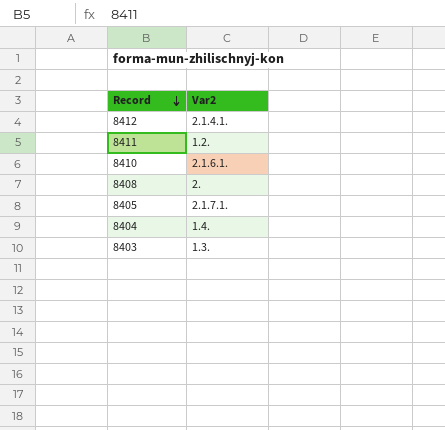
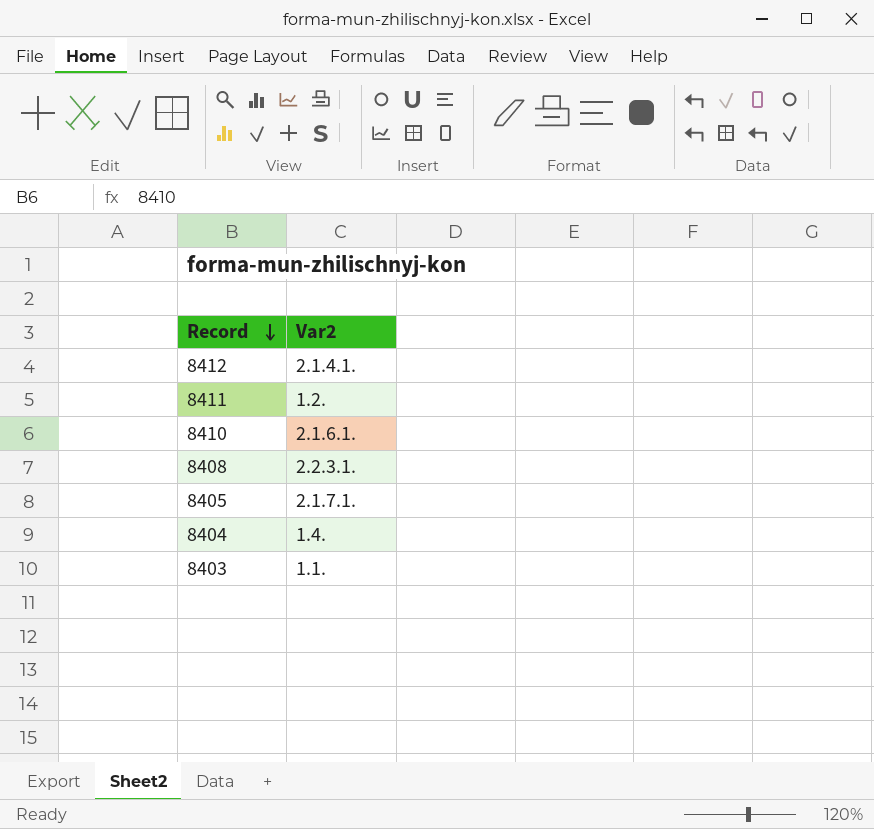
8408 | Var2: 2. -> 2.2.3.1.
8403 | Var2: 1.3. -> 1.1.

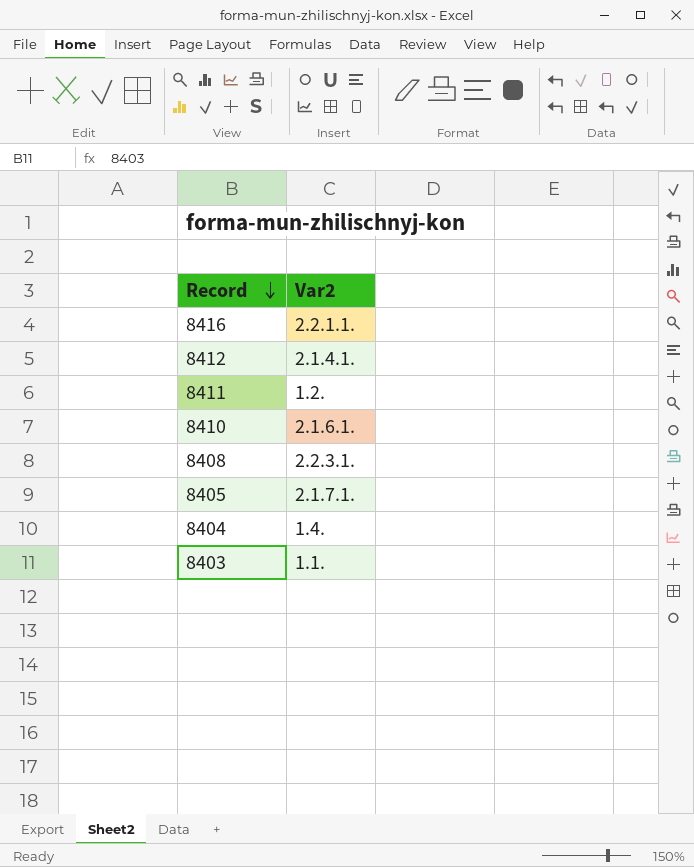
row 8416: none -> 2.2.1.1.

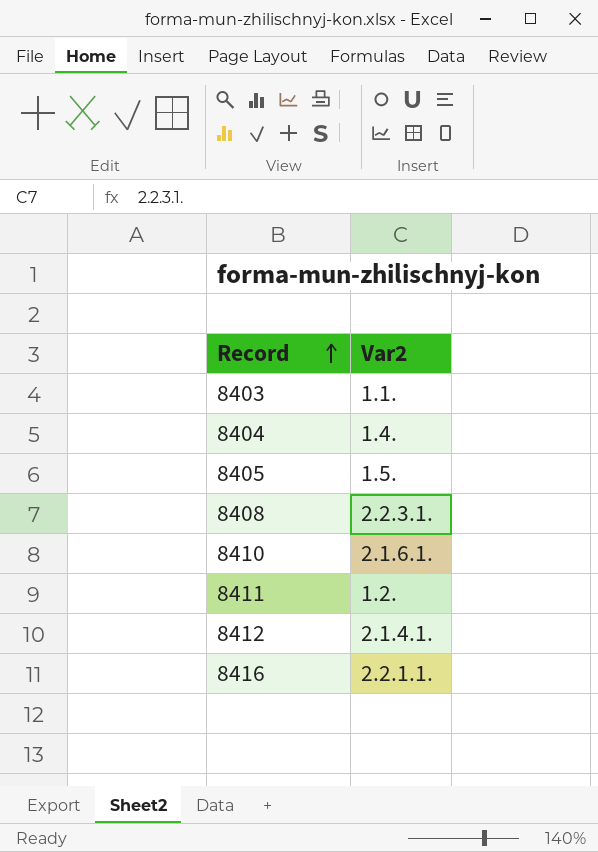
row order: Record descending -> Record ascending
8405 | Var2: 2.1.7.1. -> 1.5.

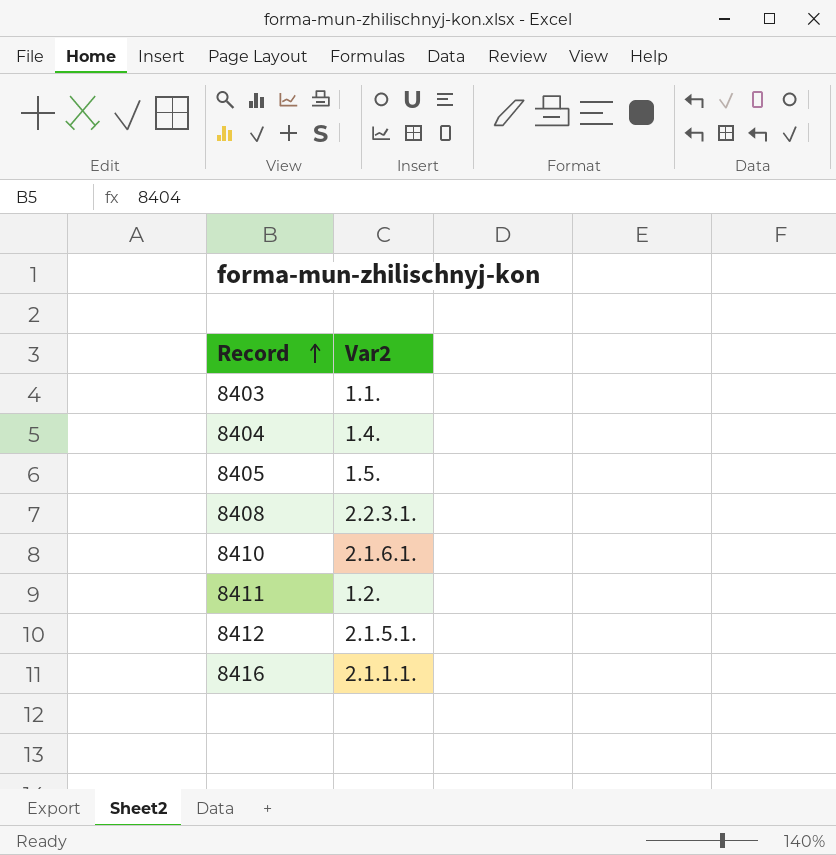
8412 | Var2: 2.1.4.1. -> 2.1.5.1.
8416 | Var2: 2.2.1.1. -> 2.1.1.1.

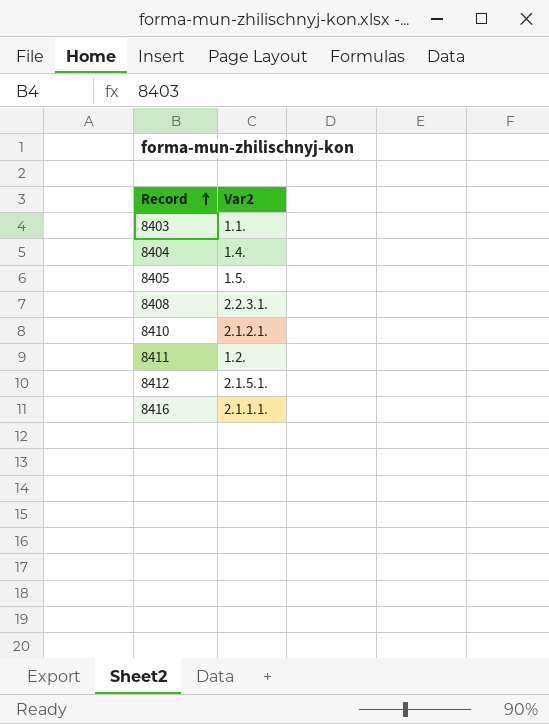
8410 | Var2: 2.1.6.1. -> 2.1.2.1.

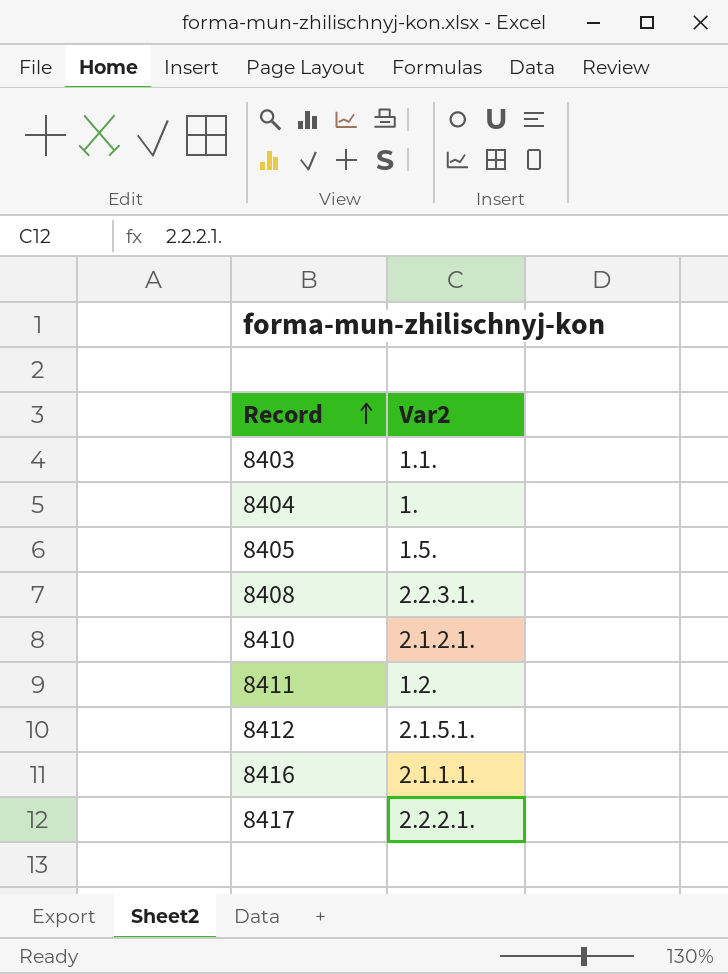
8404 | Var2: 1.4. -> 1.
row 8417: none -> 2.2.2.1.

